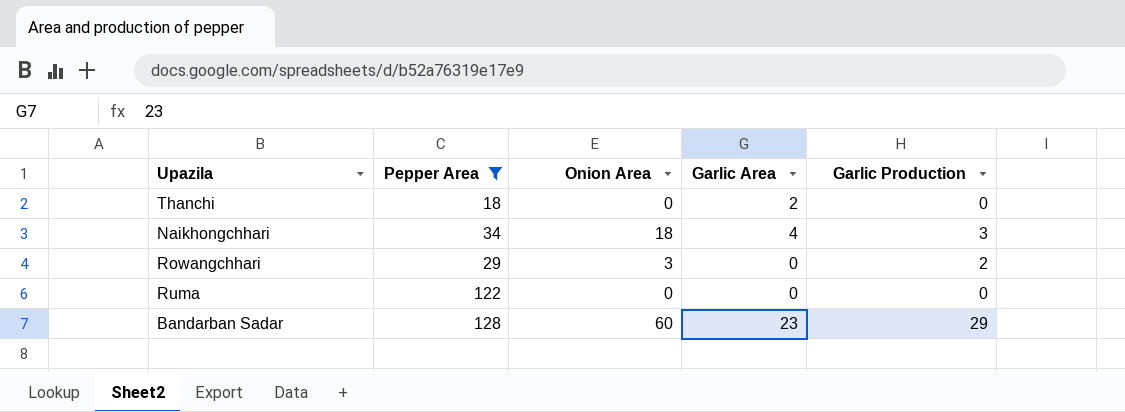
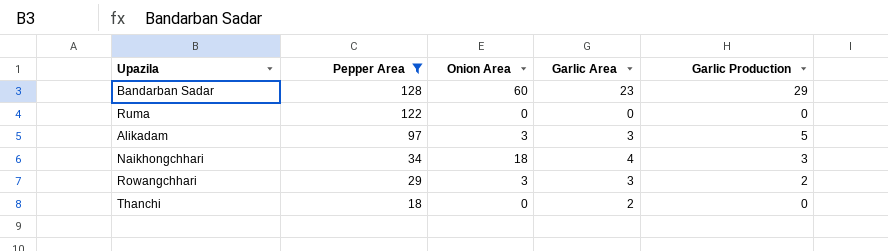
row order: none -> Pepper Area descending
row Alikadam: none -> 97 | 3 | 3 | 5
Rowangchhari | Garlic Area: 0 -> 3

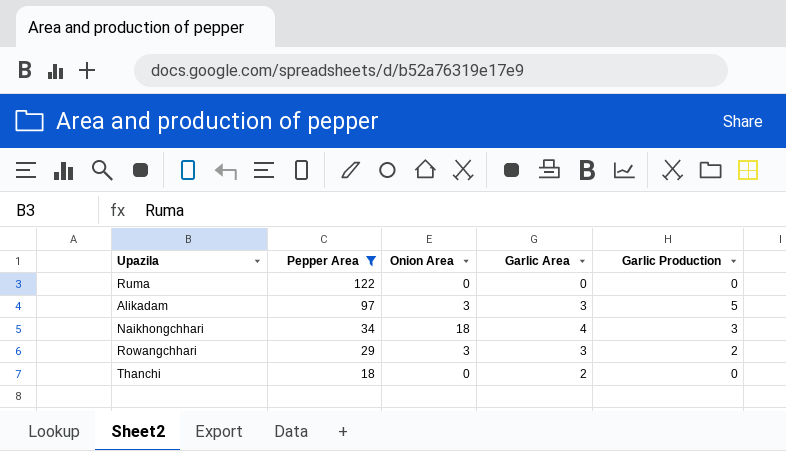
row Bandarban Sadar: 128 | 60 | 23 | 29 -> none

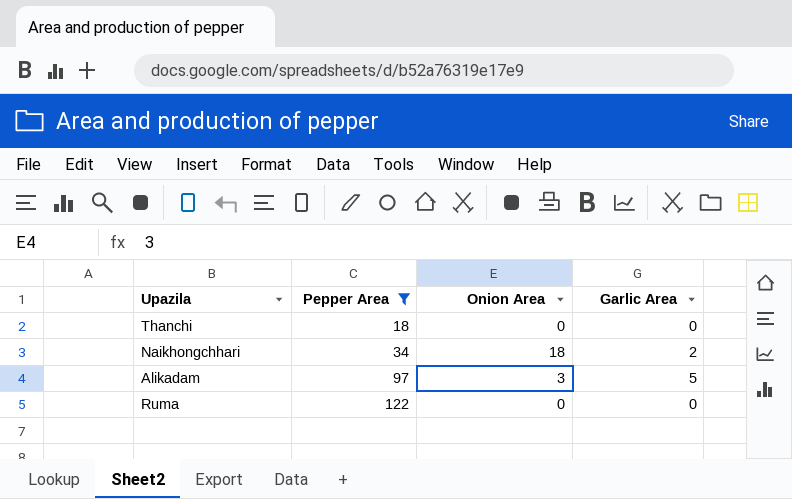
row order: Pepper Area descending -> Pepper Area ascending
column Garlic Production | position: 5 -> none
row Rowangchhari: 29 | 3 | 3 | 2 -> none
Thanchi | Garlic Area: 2 -> 0
Naikhongchhari | Garlic Area: 4 -> 2
Alikadam | Garlic Area: 3 -> 5

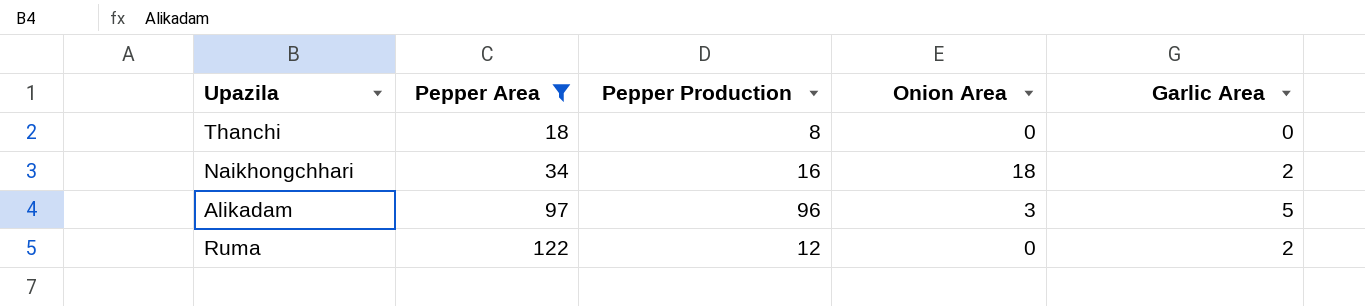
column Pepper Production | position: none -> 3
Ruma | Garlic Area: 0 -> 2

